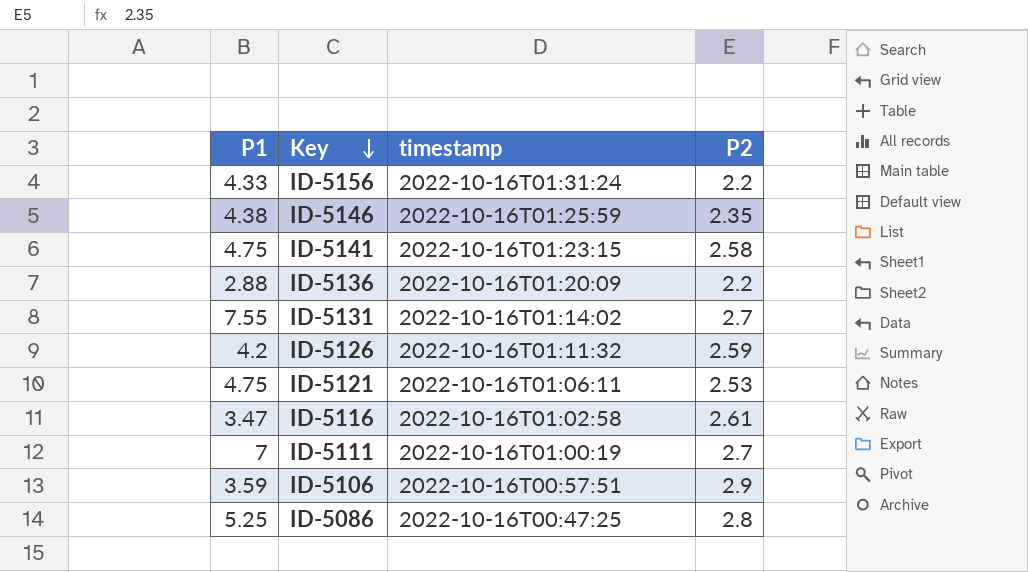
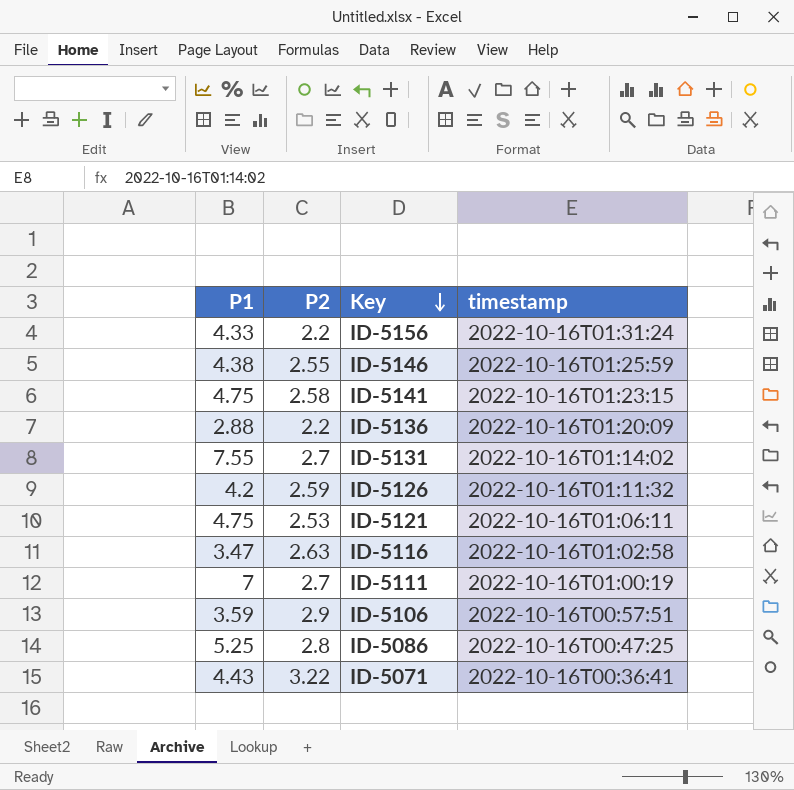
column P2 | position: 4 -> 2
ID-5146 | P2: 2.35 -> 2.55
ID-5116 | P2: 2.61 -> 2.63
row ID-5071: none -> 4.43 | 3.22 | 2022-10-16T00:36:41

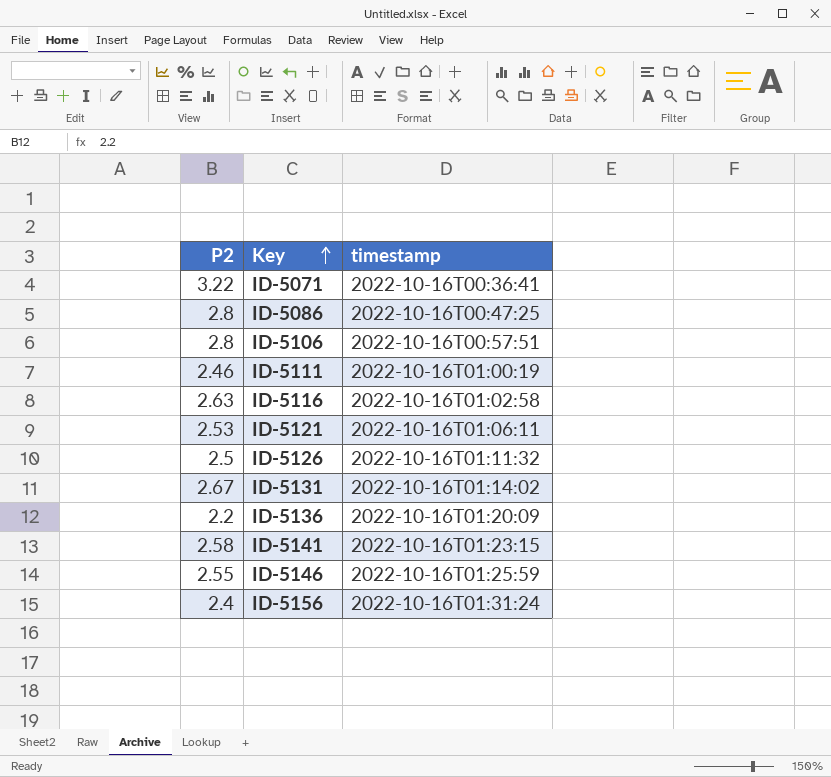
row order: Key descending -> Key ascending
column P1 | position: 1 -> none
ID-5106 | P2: 2.9 -> 2.8
ID-5111 | P2: 2.7 -> 2.46
ID-5126 | P2: 2.59 -> 2.5
ID-5131 | P2: 2.7 -> 2.67
ID-5156 | P2: 2.2 -> 2.4

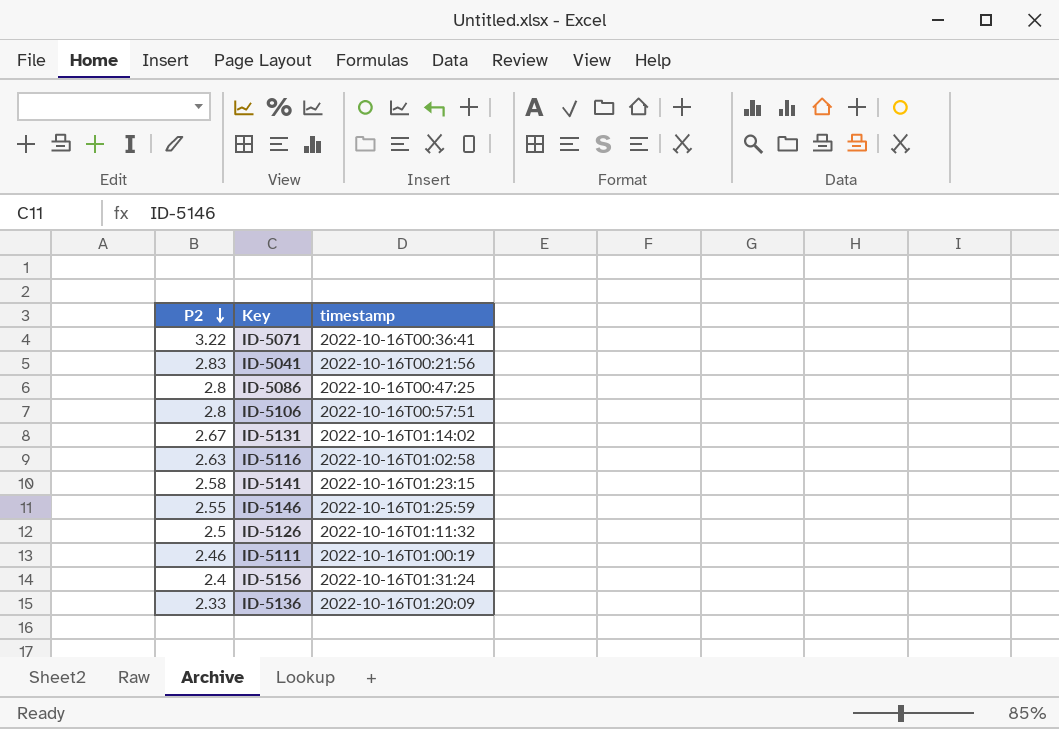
row order: Key ascending -> P2 descending
row ID-5121: 2.53 | 2022-10-16T01:06:11 -> none
row ID-5041: none -> 2.83 | 2022-10-16T00:21:56
ID-5136 | P2: 2.2 -> 2.33

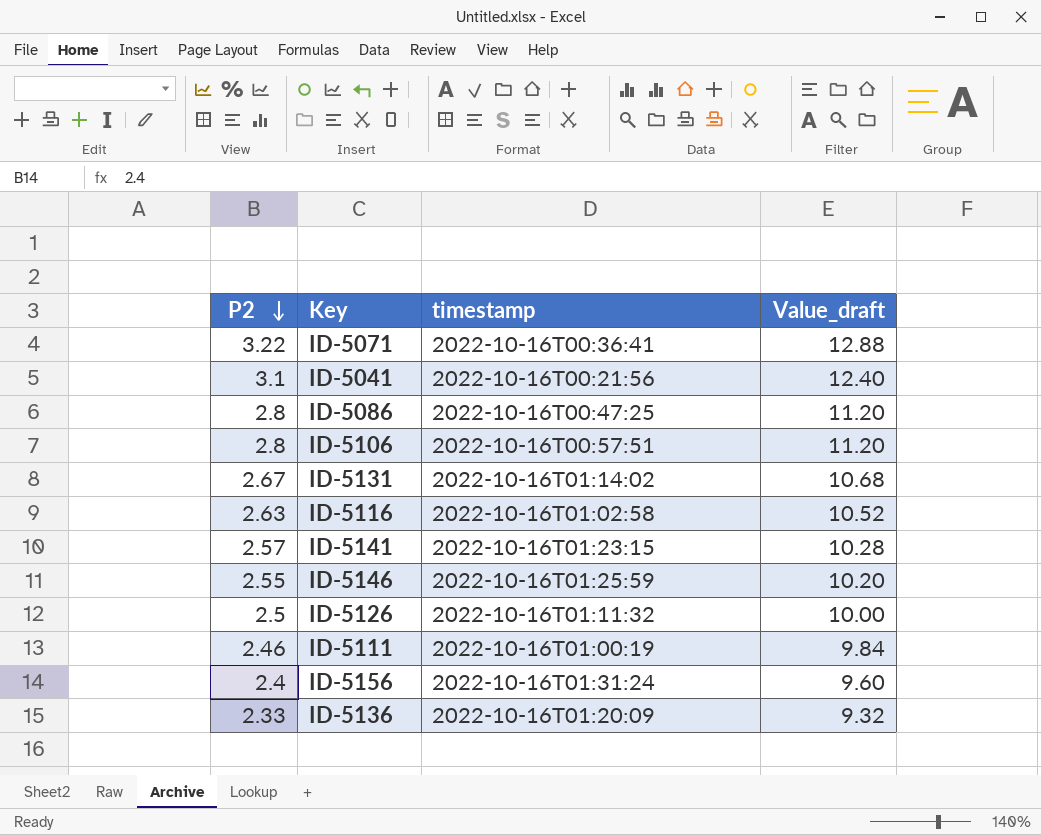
column Value_draft | formula: none -> [P2] * 4
ID-5041 | P2: 2.83 -> 3.1
ID-5141 | P2: 2.58 -> 2.57

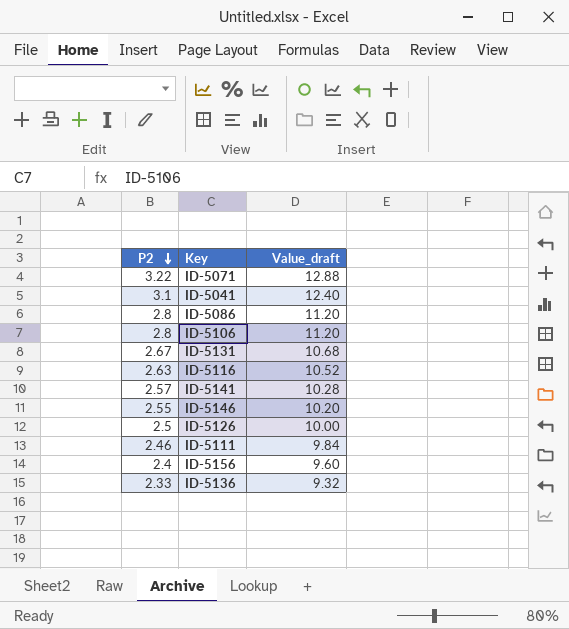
column timestamp | position: 3 -> none

